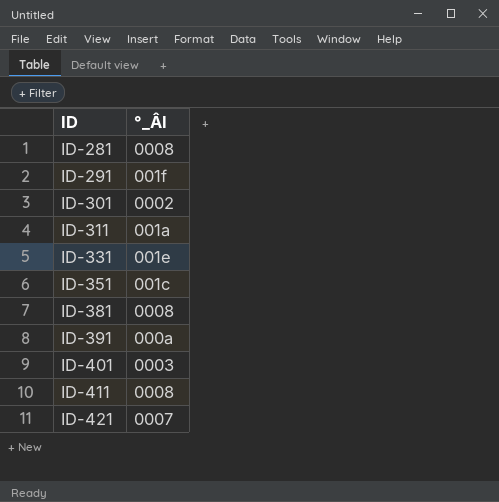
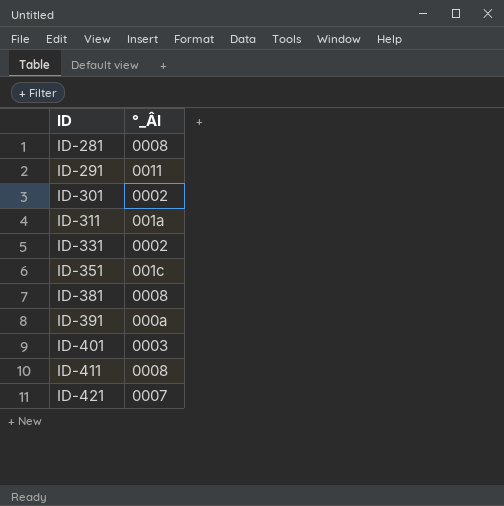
ID-291 | °_ÂI: 001f -> 0011
ID-331 | °_ÂI: 001e -> 0002

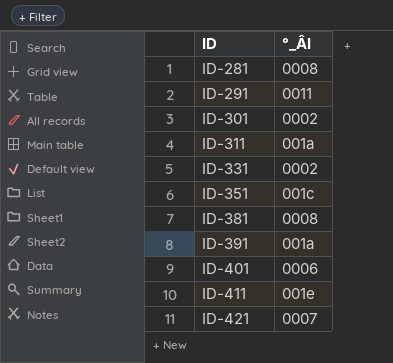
ID-391 | °_ÂI: 000a -> 001a
ID-401 | °_ÂI: 0003 -> 0006
ID-411 | °_ÂI: 0008 -> 001e

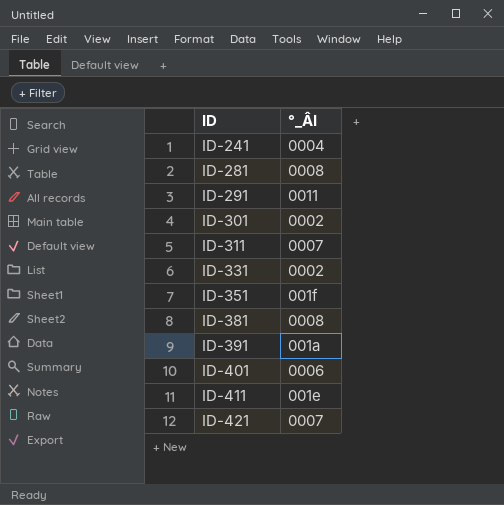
row ID-241: none -> 0004
ID-311 | °_ÂI: 001a -> 0007
ID-351 | °_ÂI: 001c -> 001f

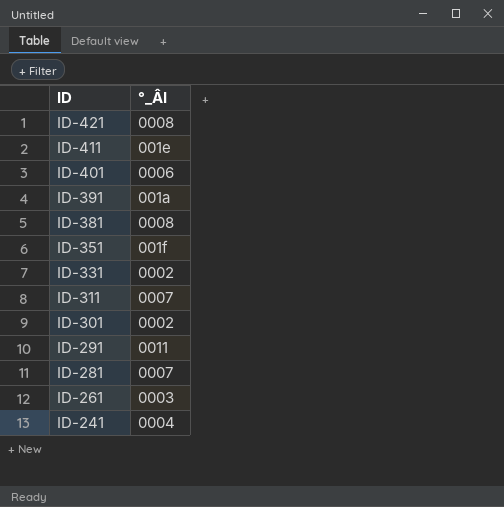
row order: ID ascending -> ID descending
ID-421 | °_ÂI: 0007 -> 0008
ID-281 | °_ÂI: 0008 -> 0007
row ID-261: none -> 0003

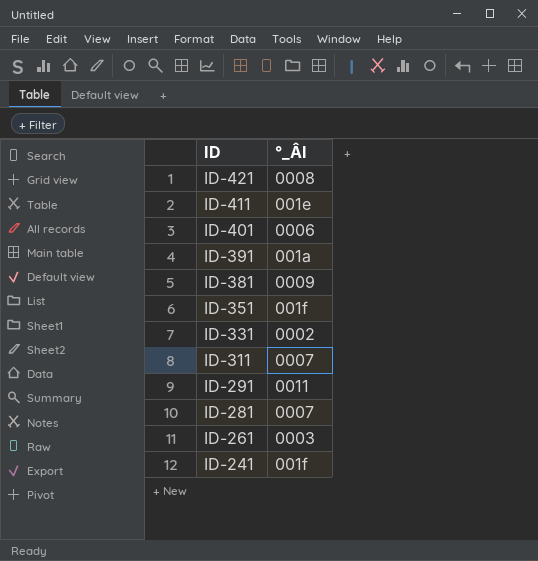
row ID-301: 0002 -> none
ID-381 | °_ÂI: 0008 -> 0009
ID-241 | °_ÂI: 0004 -> 001f

